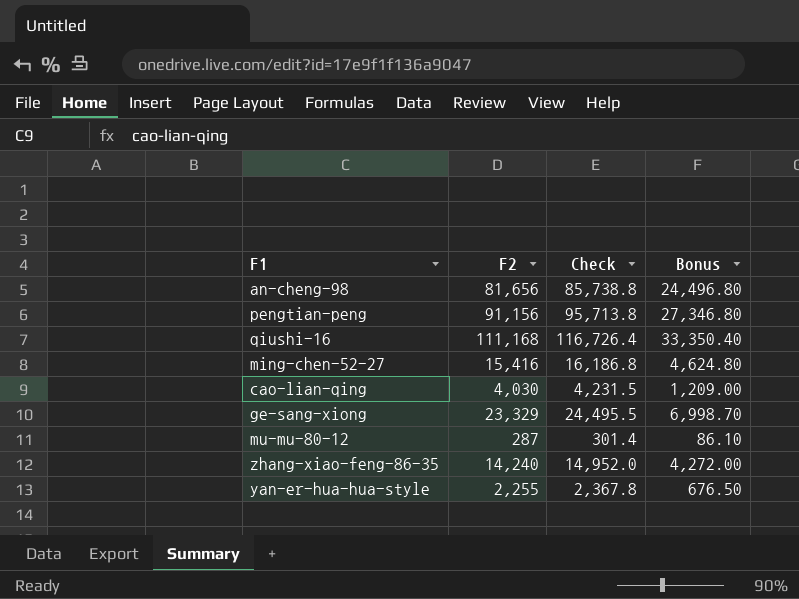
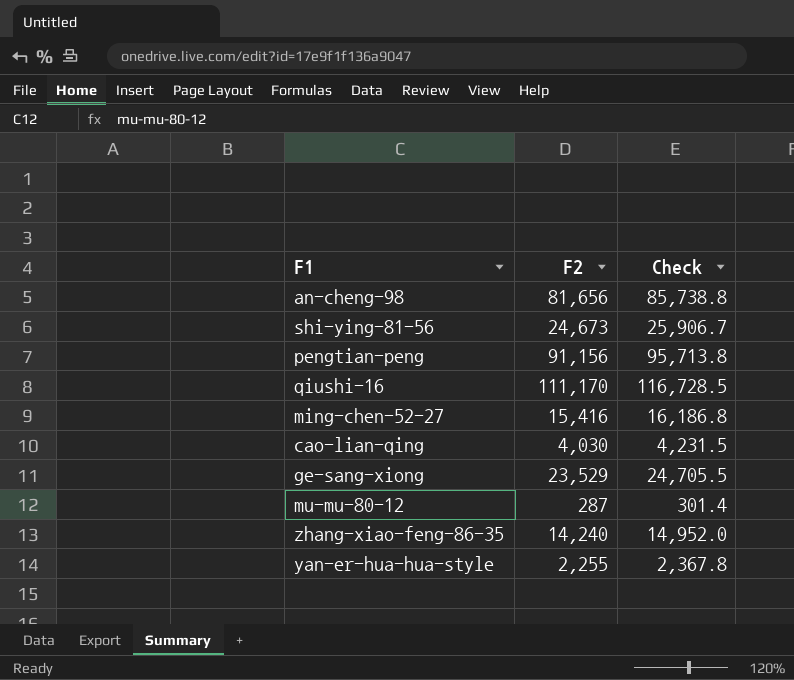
column Bonus | formula: [F2] * 0.3 -> none
row shi-ying-81-56: none -> 24,673 | 25,906.7
qiushi-16 | F2: 111,168 -> 111,170
qiushi-16 | Check: 116,726.4 -> 116,728.5
ge-sang-xiong | F2: 23,329 -> 23,529
ge-sang-xiong | Check: 24,495.5 -> 24,705.5

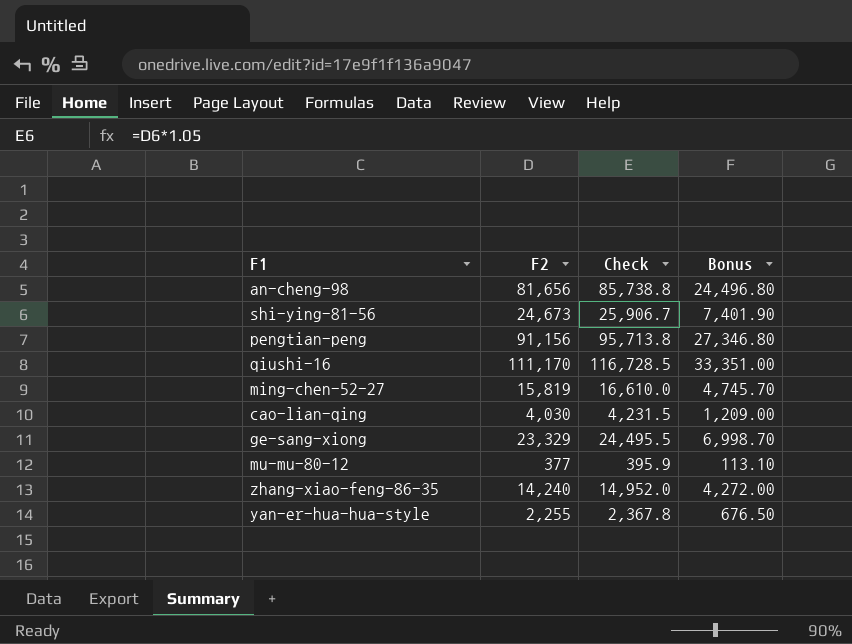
column Bonus | formula: none -> [F2] * 0.3
ming-chen-52-27 | F2: 15,416 -> 15,819
ming-chen-52-27 | Check: 16,186.8 -> 16,610.0
ge-sang-xiong | F2: 23,529 -> 23,329
ge-sang-xiong | Check: 24,705.5 -> 24,495.5
mu-mu-80-12 | F2: 287 -> 377
mu-mu-80-12 | Check: 301.4 -> 395.9

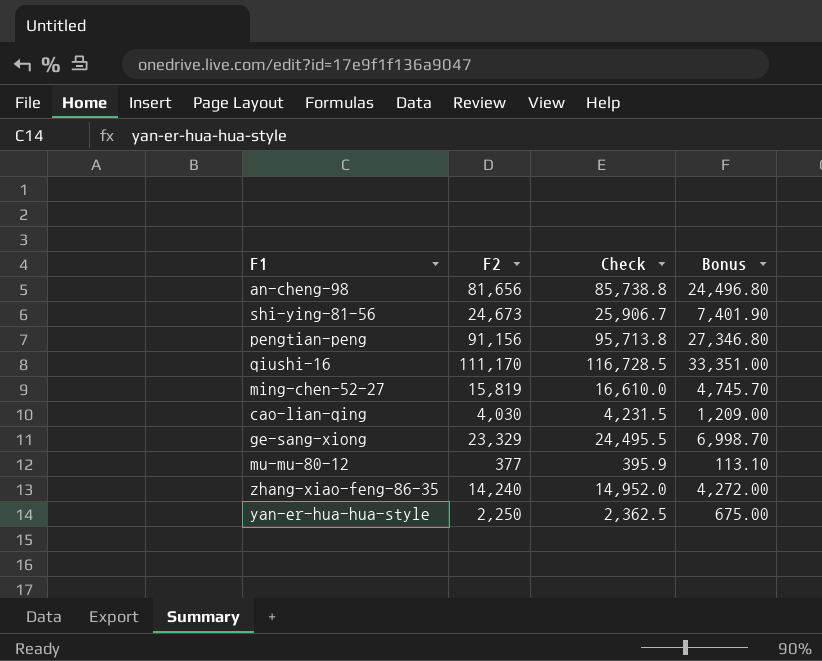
yan-er-hua-hua-style | F2: 2,255 -> 2,250
yan-er-hua-hua-style | Check: 2,367.8 -> 2,362.5
yan-er-hua-hua-style | Bonus: 676.50 -> 675.00

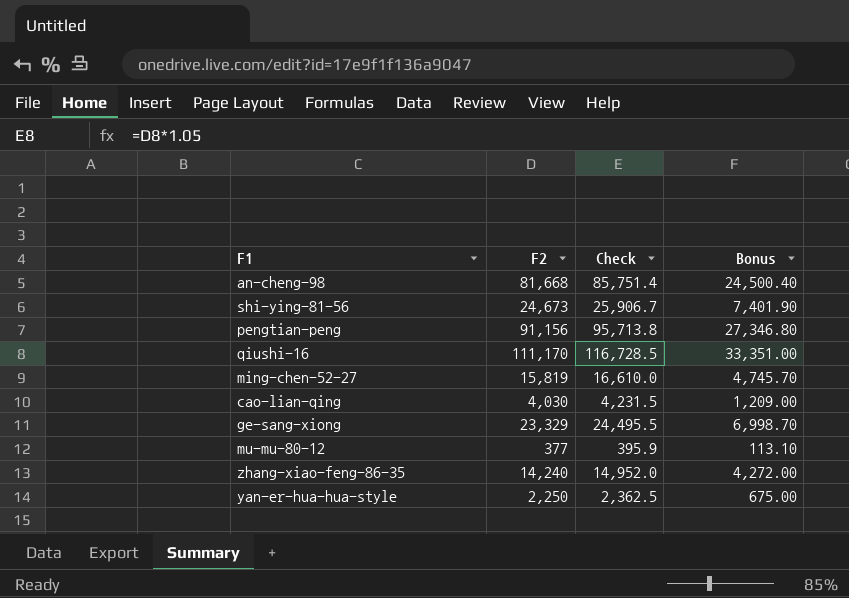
an-cheng-98 | F2: 81,656 -> 81,668
an-cheng-98 | Check: 85,738.8 -> 85,751.4
an-cheng-98 | Bonus: 24,496.80 -> 24,500.40

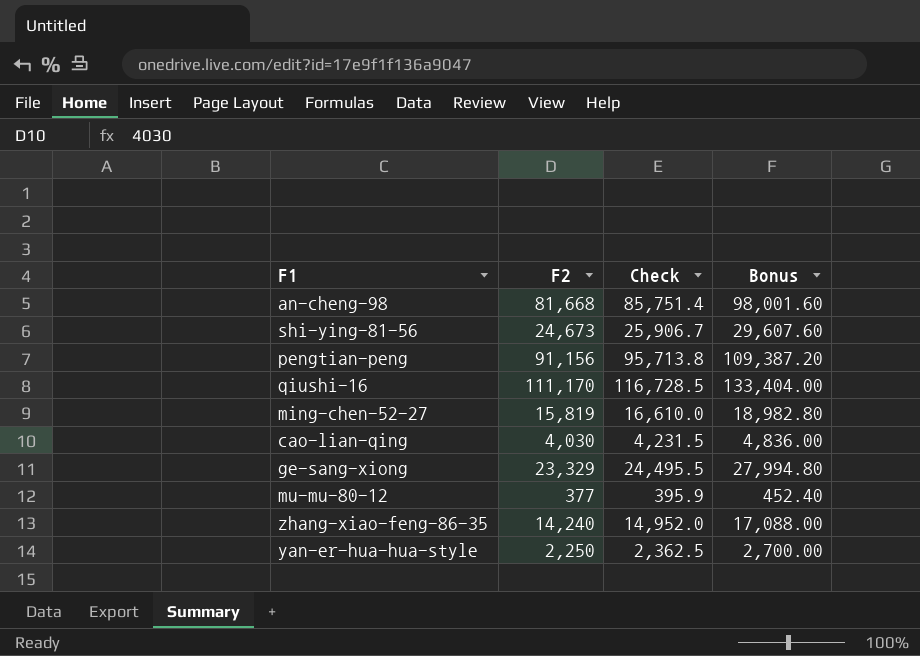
column Bonus | formula: [F2] * 0.3 -> [F2] * 1.2

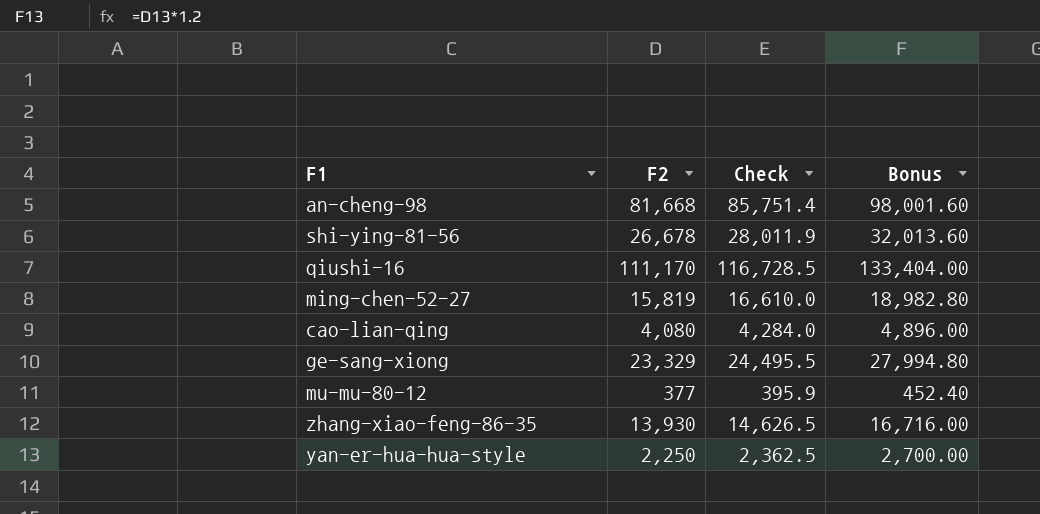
row pengtian-peng: 91,156 | 95,713.8 | 109,387.20 -> none
shi-ying-81-56 | F2: 24,673 -> 26,678
shi-ying-81-56 | Check: 25,906.7 -> 28,011.9
shi-ying-81-56 | Bonus: 29,607.60 -> 32,013.60
cao-lian-qing | F2: 4,030 -> 4,080
cao-lian-qing | Check: 4,231.5 -> 4,284.0
cao-lian-qing | Bonus: 4,836.00 -> 4,896.00
zhang-xiao-feng-86-35 | F2: 14,240 -> 13,930
zhang-xiao-feng-86-35 | Check: 14,952.0 -> 14,626.5
zhang-xiao-feng-86-35 | Bonus: 17,088.00 -> 16,716.00

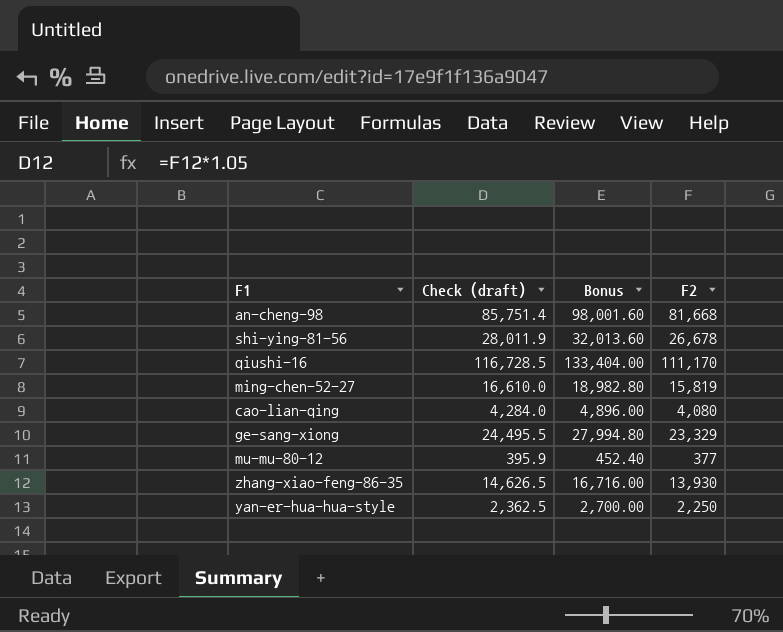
column name: Check -> Check (draft)
column F2 | position: 2 -> 4

